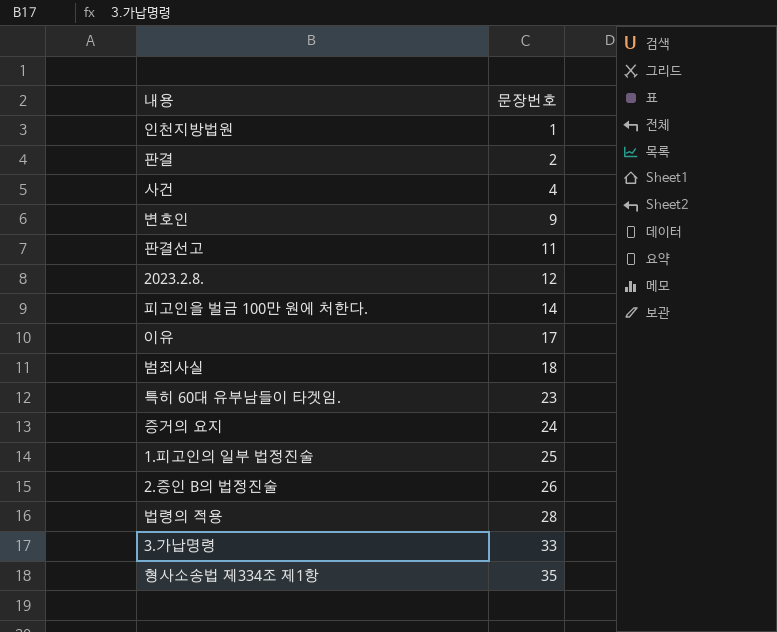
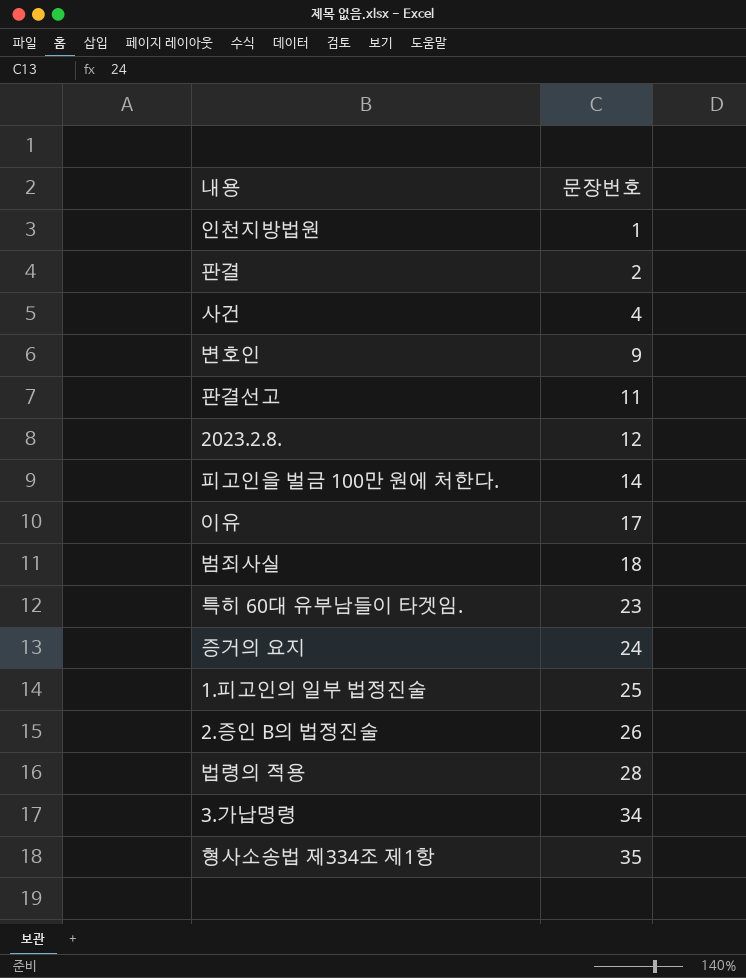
3.가납명령 | 문장번호: 33 -> 34

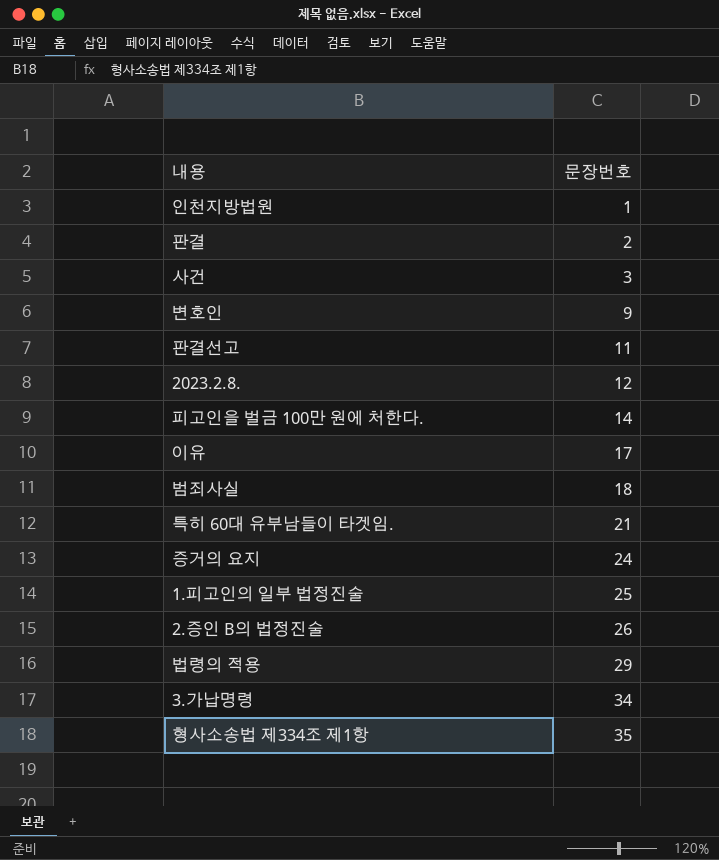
사건 | 문장번호: 4 -> 3
특히 60대 유부남들이 타겟임. | 문장번호: 23 -> 21
법령의 적용 | 문장번호: 28 -> 29

